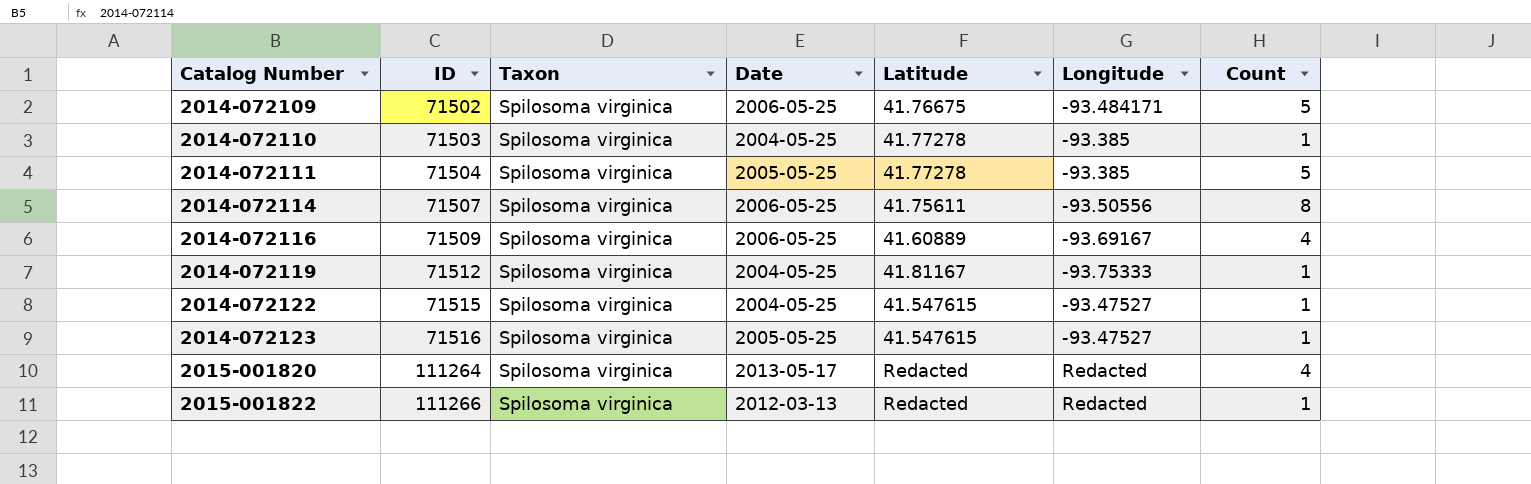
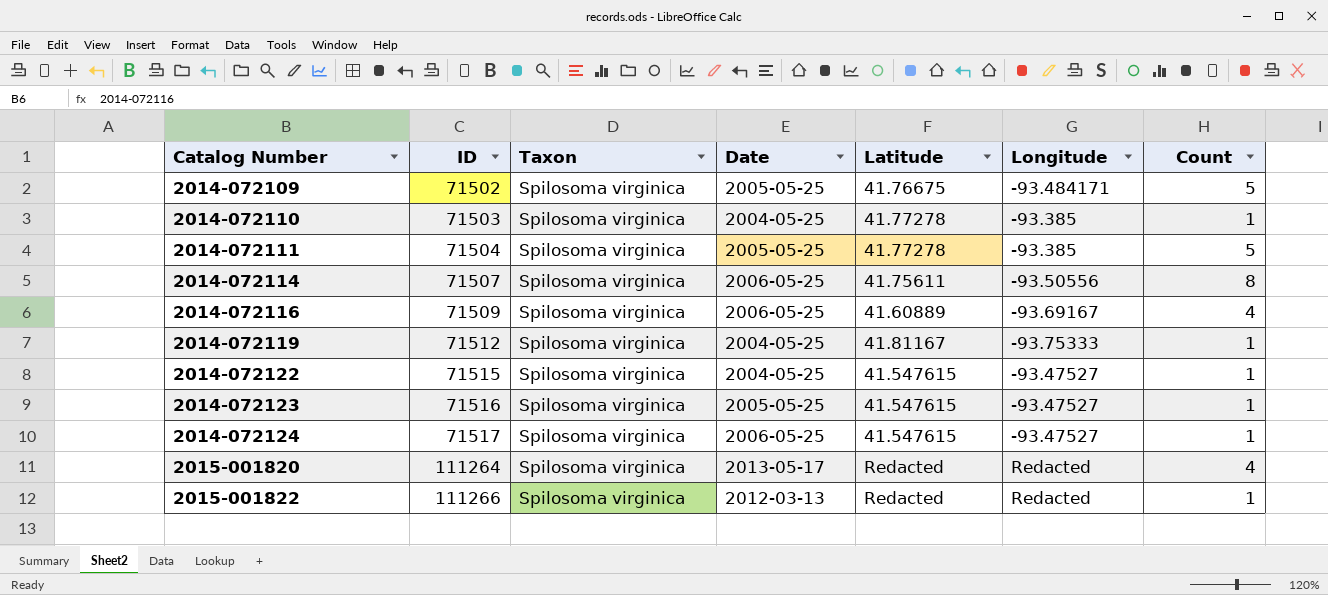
2014-072109 | Date: 2006-05-25 -> 2005-05-25
row 2014-072124: none -> 71517 | Spilosoma virginica | 2006-05-25 | 41.547615 | -93.47527 | 1

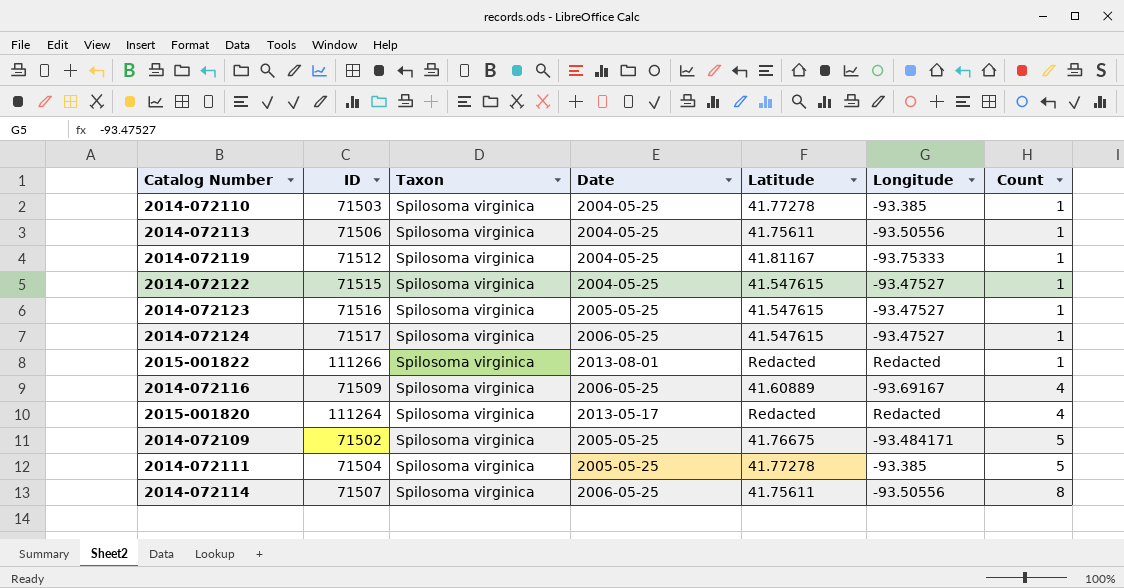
row order: Catalog Number ascending -> Count ascending
row 2014-072113: none -> 71506 | Spilosoma virginica | 2004-05-25 | 41.75611 | -93.50556 | 1
2015-001822 | Date: 2012-03-13 -> 2013-08-01

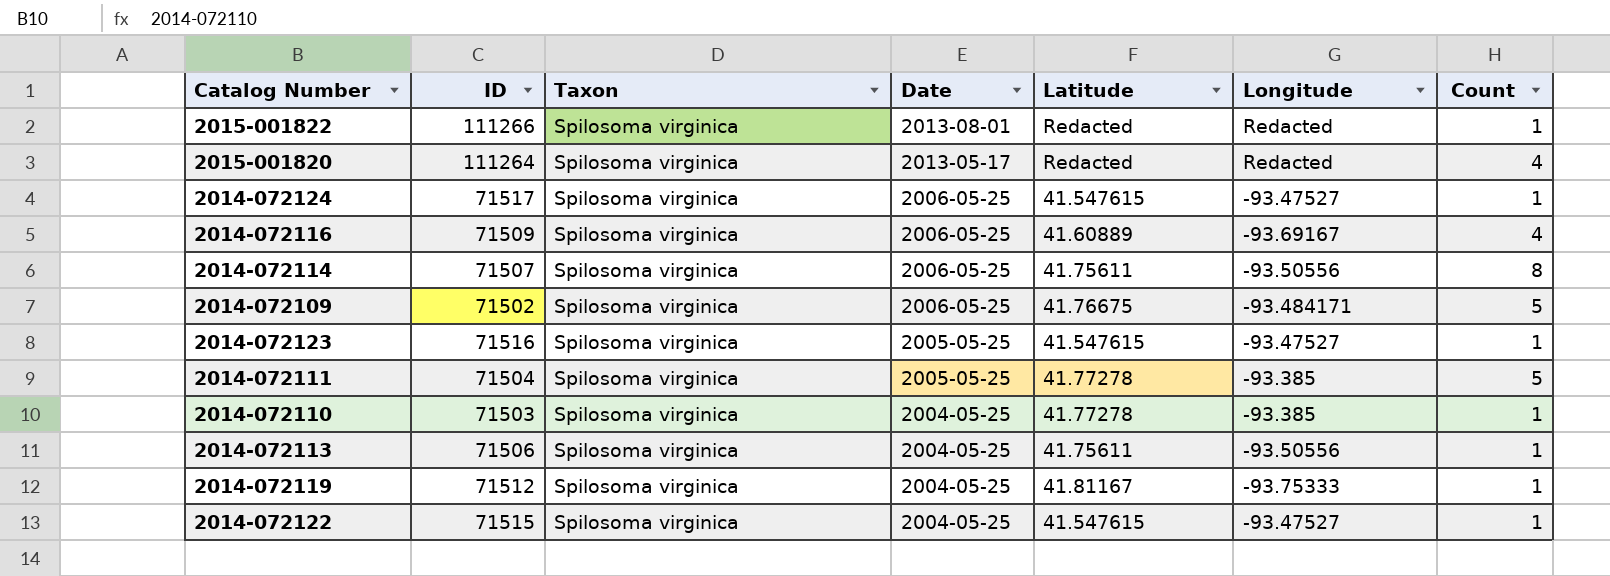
row order: Count ascending -> Date descending
2014-072109 | Date: 2005-05-25 -> 2006-05-25

